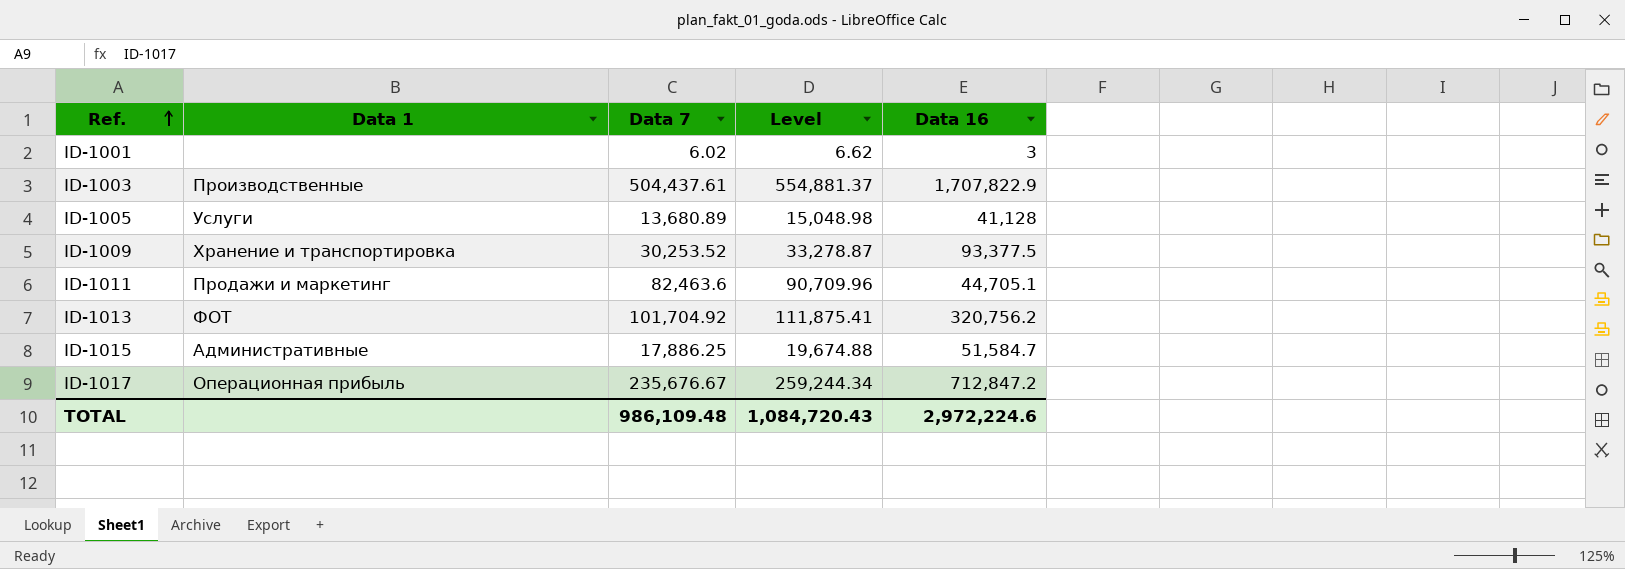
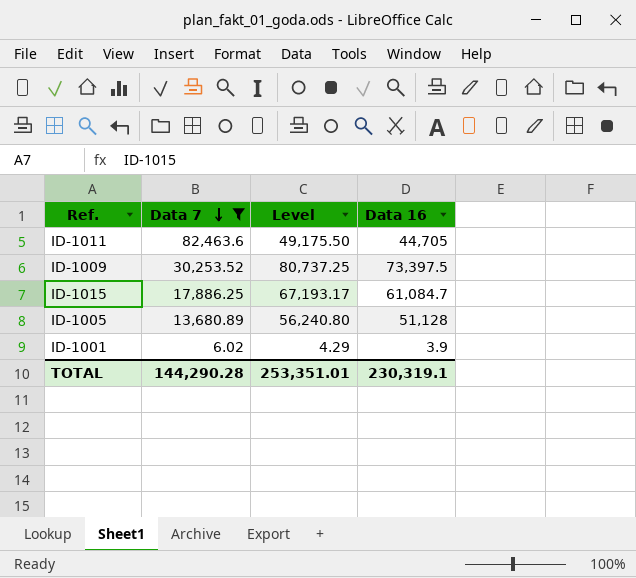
filter: none -> Data 7 <= 82,463.6
row order: Ref. ascending -> Data 7 descending
column Data 1 | position: 2 -> none
column Level | formula: [Data 7] * 1.1 -> [Data 16] * 1.1
ID-1011 | Data 16: 44,705.1 -> 44,705
ID-1009 | Data 16: 93,377.5 -> 73,397.5
ID-1015 | Data 16: 51,584.7 -> 61,084.7
ID-1005 | Data 16: 41,128 -> 51,128
ID-1001 | Data 16: 3 -> 3.9
TOTAL | Data 7: 986,109.48 -> 144,290.28
TOTAL | Level: 1,084,720.43 -> 253,351.01
TOTAL | Data 16: 2,972,224.6 -> 230,319.1

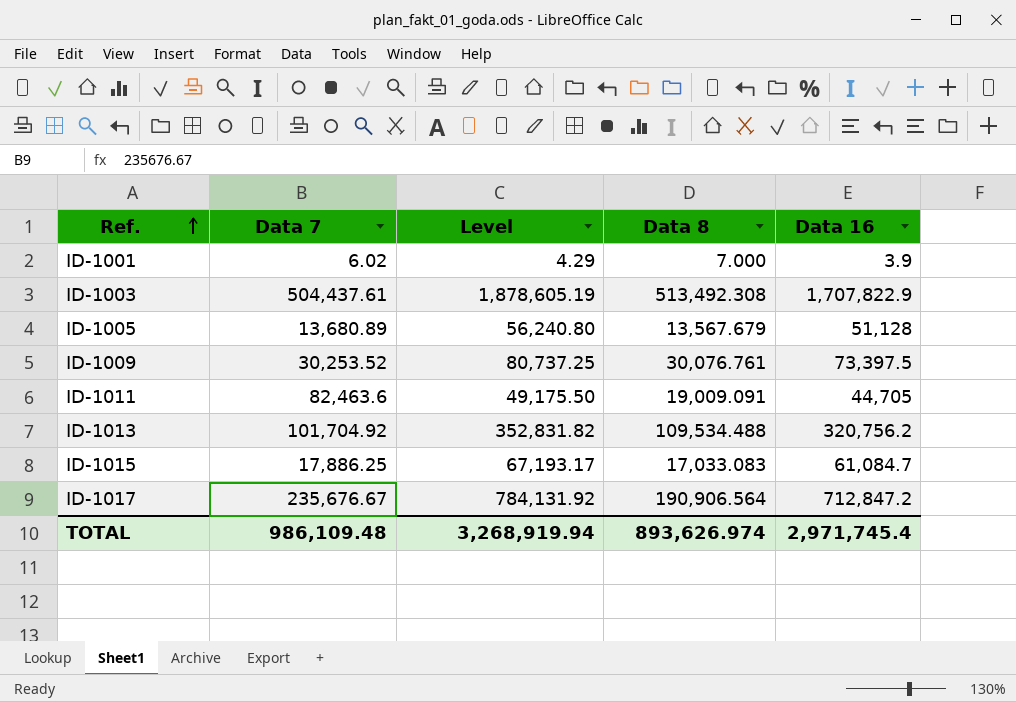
filter: Data 7 <= 82,463.6 -> none
row order: Data 7 descending -> Ref. ascending
column Data 8 | position: none -> 4
TOTAL | Data 7: 144,290.28 -> 986,109.48
TOTAL | Level: 253,351.01 -> 3,268,919.94
TOTAL | Data 16: 230,319.1 -> 2,971,745.4

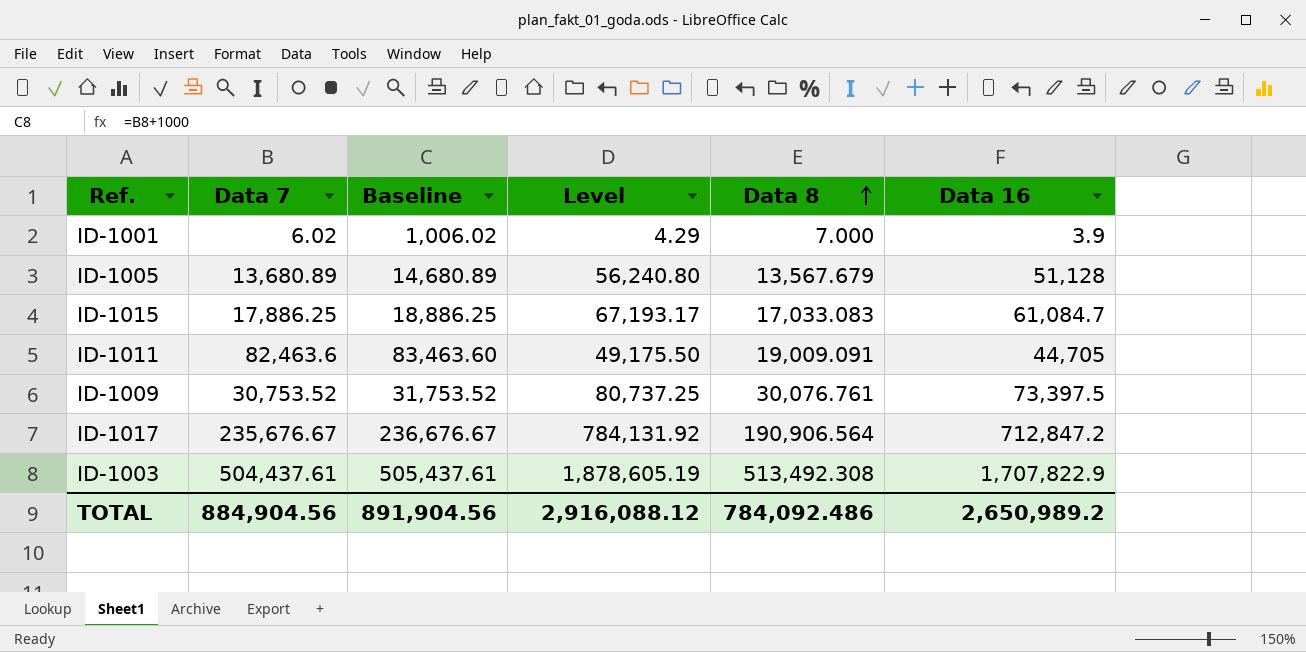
row order: Ref. ascending -> Data 8 ascending
column Baseline | formula: none -> [Data 7] + 1000
row ID-1013: 101,704.92 | 352,831.82 | 109,534.488 | 320,756.2 -> none
ID-1009 | Data 7: 30,253.52 -> 30,753.52
TOTAL | Data 7: 986,109.48 -> 884,904.56
TOTAL | Level: 3,268,919.94 -> 2,916,088.12
TOTAL | Data 8: 893,626.974 -> 784,092.486
TOTAL | Data 16: 2,971,745.4 -> 2,650,989.2

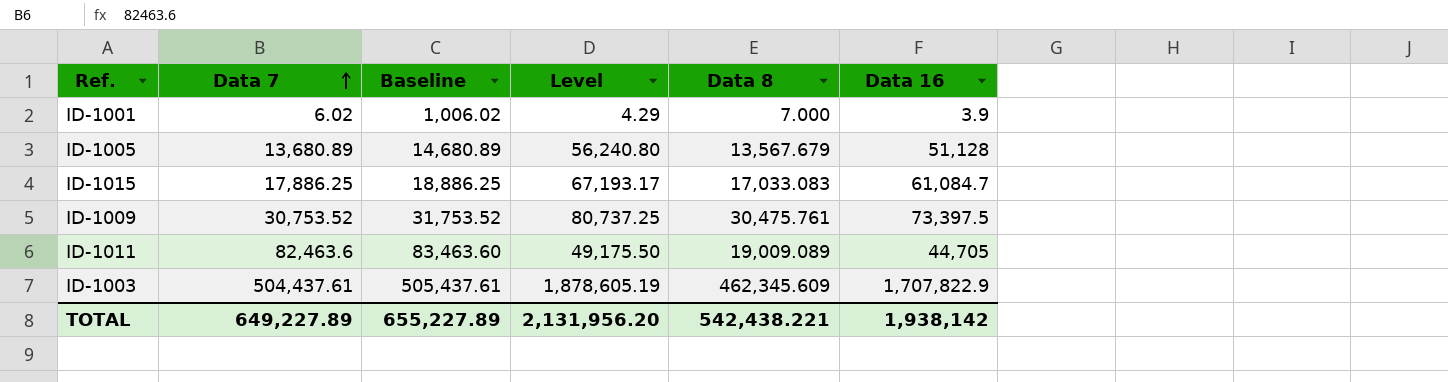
row order: Data 8 ascending -> Data 7 ascending
row ID-1017: 235,676.67 | 236,676.67 | 784,131.92 | 190,906.564 | 712,847.2 -> none
ID-1009 | Data 8: 30,076.761 -> 30,475.761
ID-1011 | Data 8: 19,009.091 -> 19,009.089
ID-1003 | Data 8: 513,492.308 -> 462,345.609
TOTAL | Data 7: 884,904.56 -> 649,227.89
TOTAL | Baseline: 891,904.56 -> 655,227.89
TOTAL | Level: 2,916,088.12 -> 2,131,956.20
TOTAL | Data 8: 784,092.486 -> 542,438.221
TOTAL | Data 16: 2,650,989.2 -> 1,938,142

